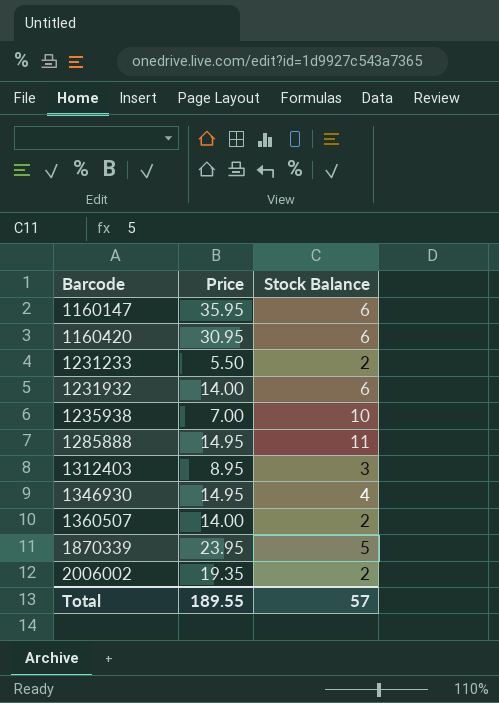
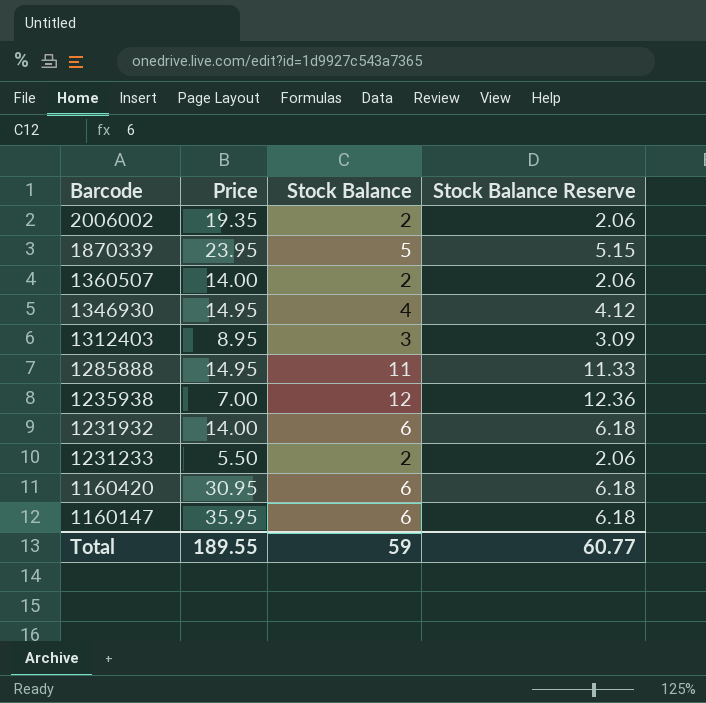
row order: Barcode ascending -> Barcode descending
column Stock Balance Reserve | formula: none -> [Stock Balance] * 1.03
1235938 | Stock Balance: 10 -> 12
Total | Stock Balance: 57 -> 59

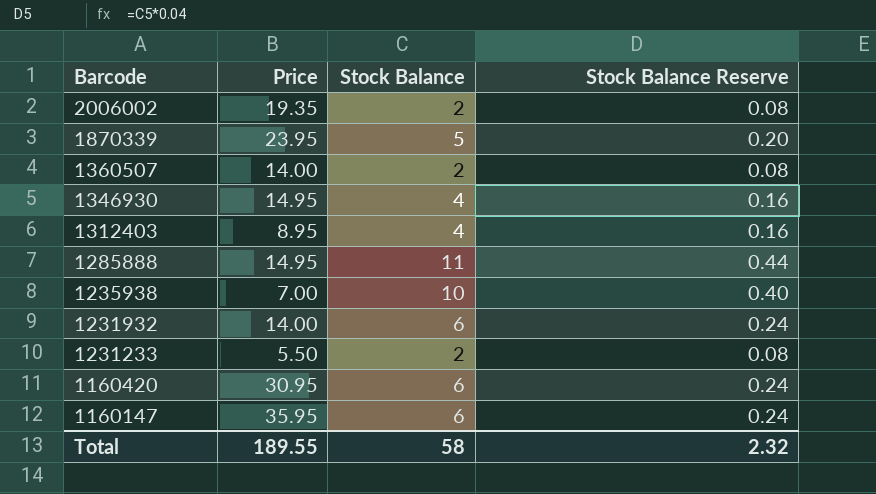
column Stock Balance Reserve | formula: [Stock Balance] * 1.03 -> [Stock Balance] * 0.04
1312403 | Stock Balance: 3 -> 4
1235938 | Stock Balance: 12 -> 10
Total | Stock Balance: 59 -> 58
Total | Stock Balance Reserve: 60.77 -> 2.32

